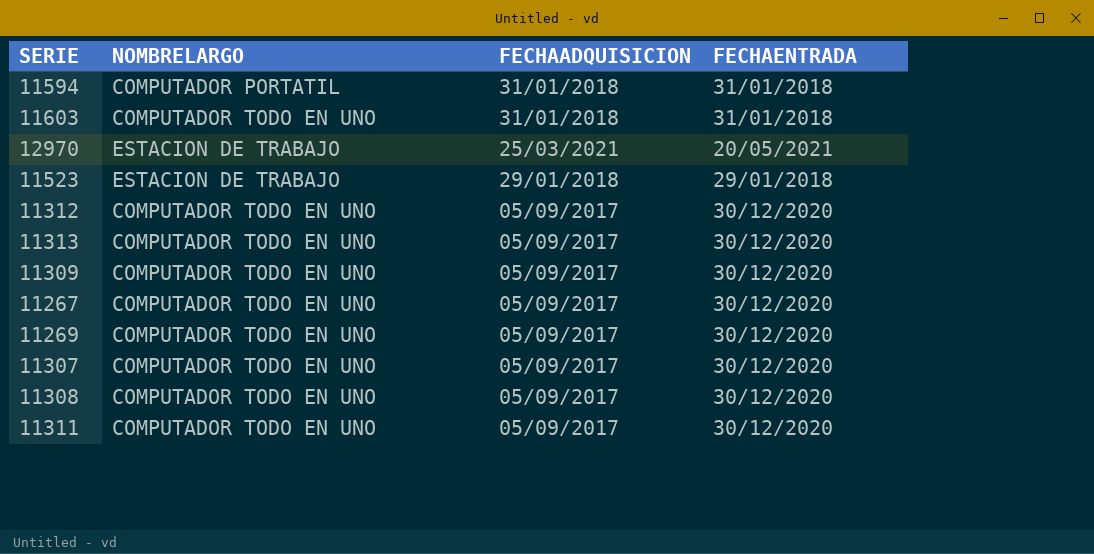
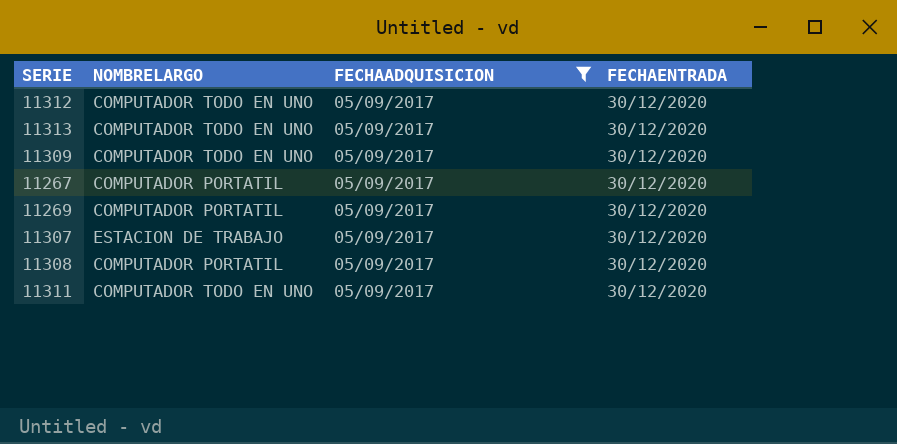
filter: none -> FECHAADQUISICION = 05/09/2017
11267 | NOMBRELARGO: COMPUTADOR TODO EN UNO -> COMPUTADOR PORTATIL
11269 | NOMBRELARGO: COMPUTADOR TODO EN UNO -> COMPUTADOR PORTATIL
11307 | NOMBRELARGO: COMPUTADOR TODO EN UNO -> ESTACION DE TRABAJO
11308 | NOMBRELARGO: COMPUTADOR TODO EN UNO -> COMPUTADOR PORTATIL

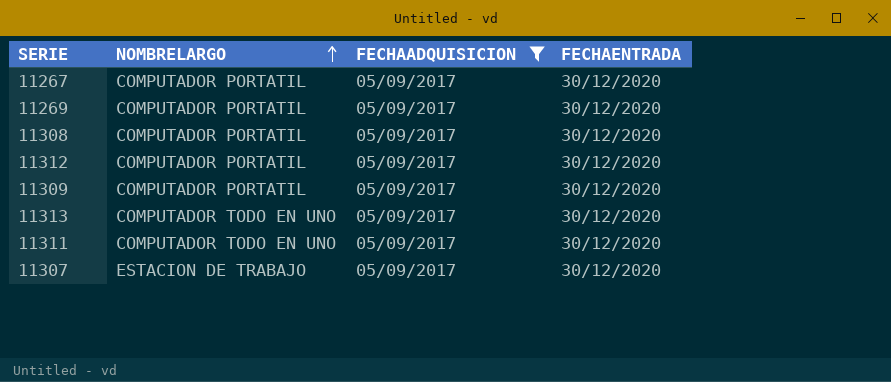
row order: none -> NOMBRELARGO ascending
11312 | NOMBRELARGO: COMPUTADOR TODO EN UNO -> COMPUTADOR PORTATIL
11309 | NOMBRELARGO: COMPUTADOR TODO EN UNO -> COMPUTADOR PORTATIL

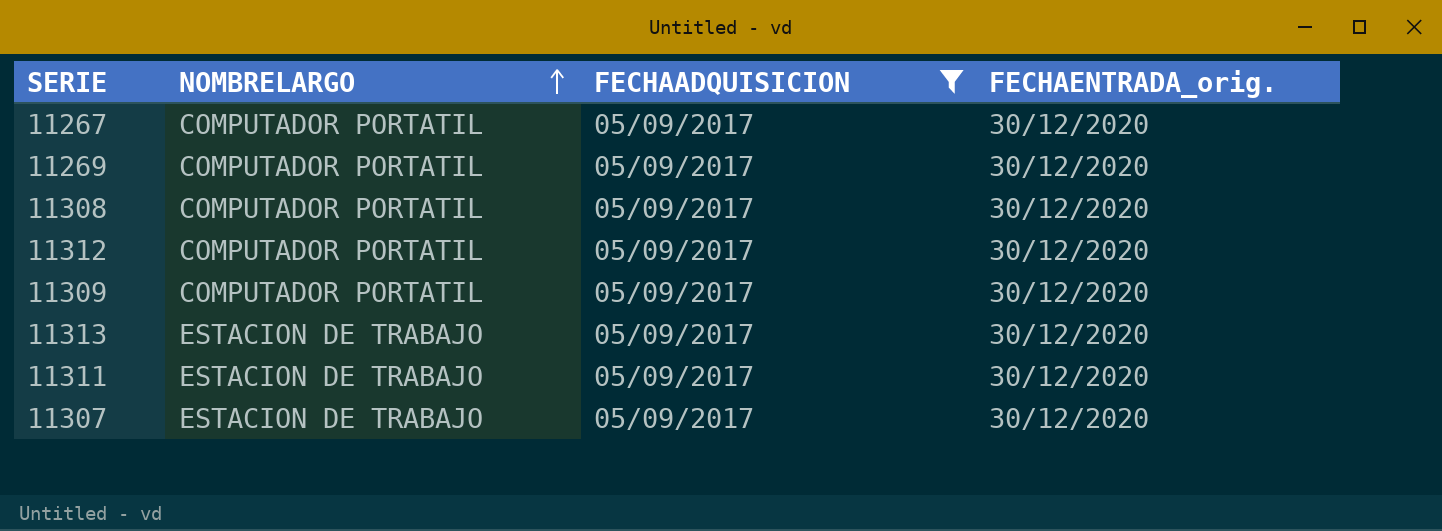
column name: FECHAENTRADA -> FECHAENTRADA_orig.
11313 | NOMBRELARGO: COMPUTADOR TODO EN UNO -> ESTACION DE TRABAJO
11311 | NOMBRELARGO: COMPUTADOR TODO EN UNO -> ESTACION DE TRABAJO

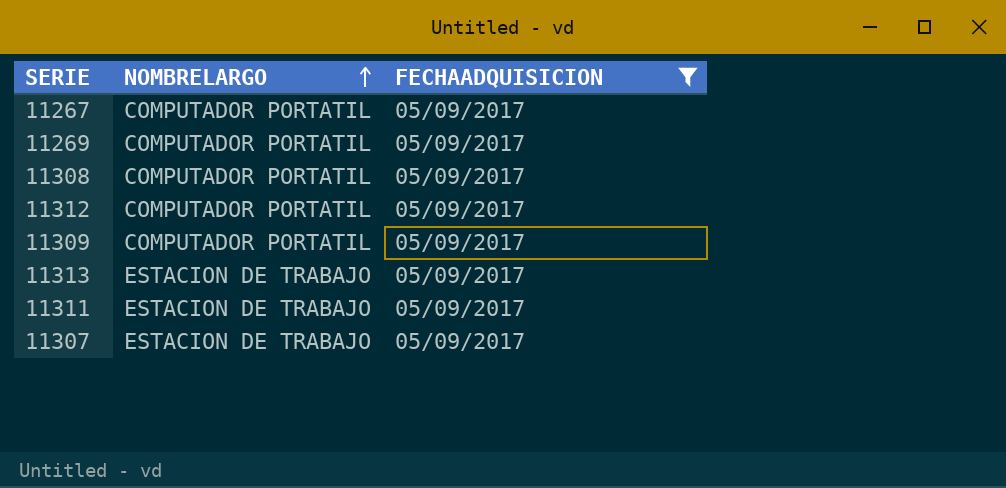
column FECHAENTRADA_orig. | position: 4 -> none

